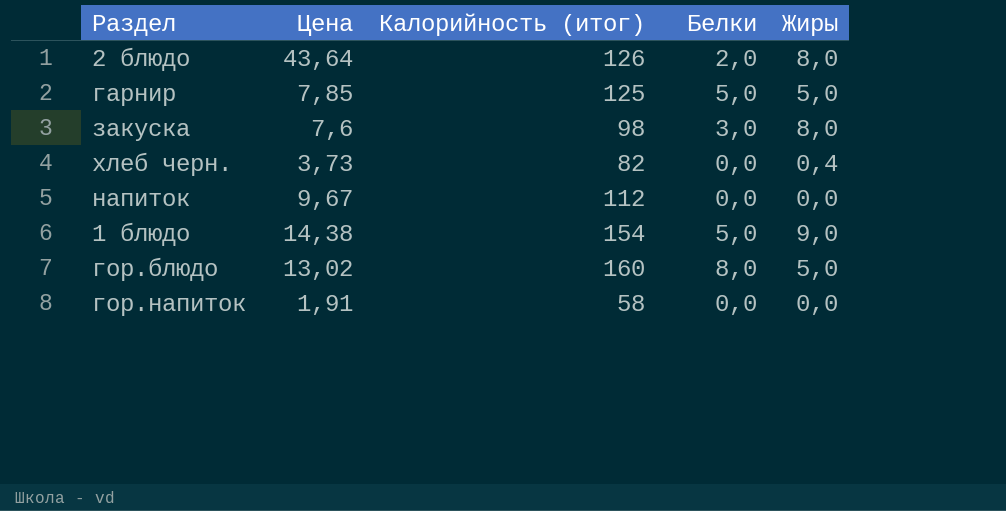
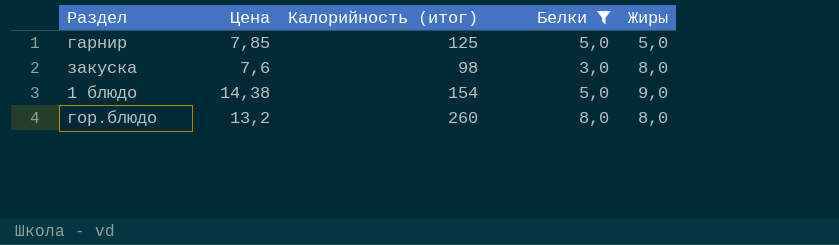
filter: none -> Белки >= 3,0
гор.блюдо | Цена: 13,02 -> 13,2
гор.блюдо | Калорийность (итог): 160 -> 260
гор.блюдо | Жиры: 5,0 -> 8,0

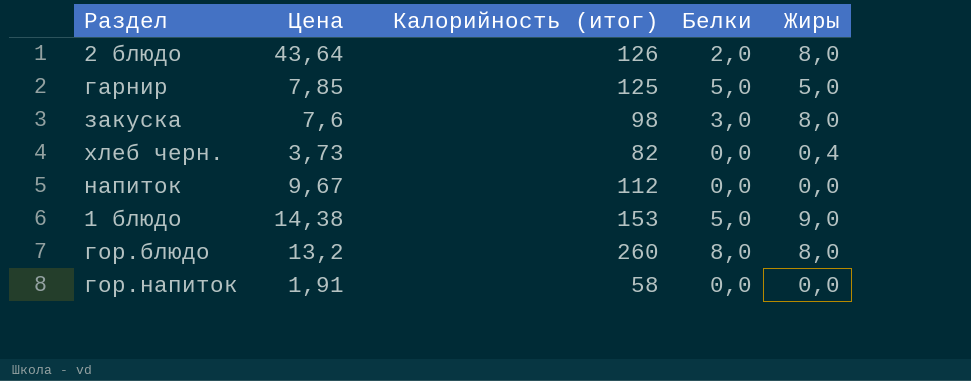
filter: Белки >= 3,0 -> none
1 блюдо | Калорийность (итог): 154 -> 153

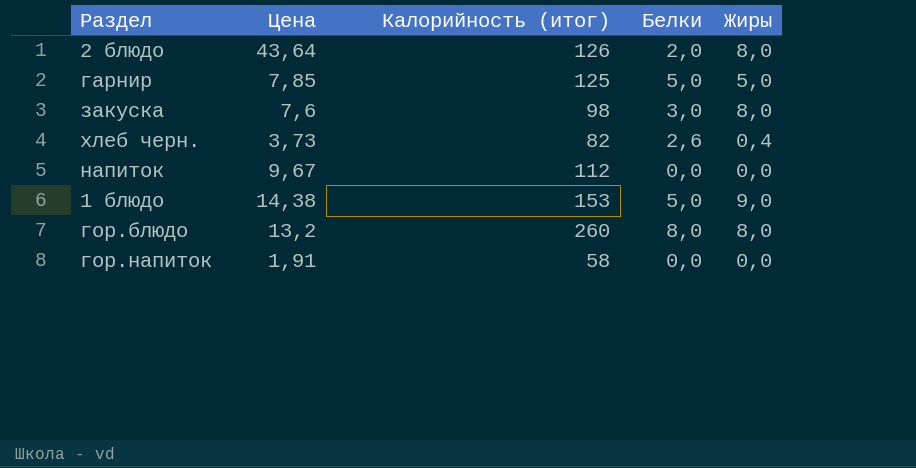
хлеб черн. | Белки: 0,0 -> 2,6

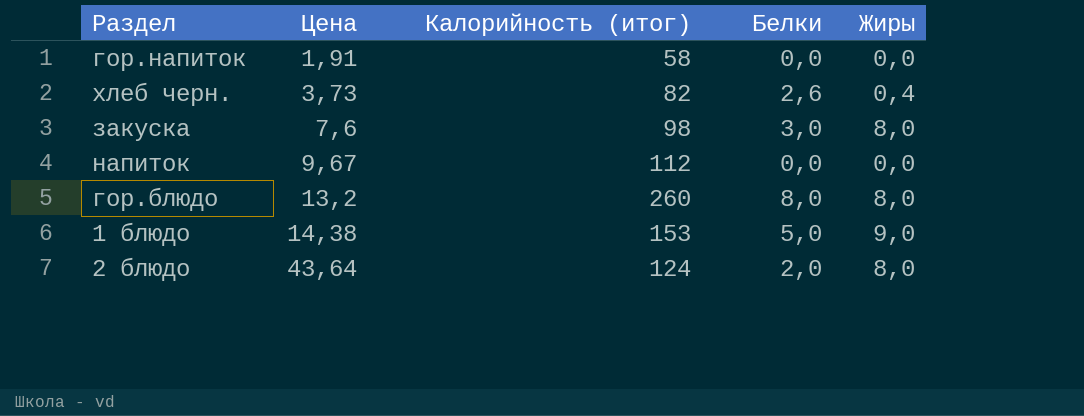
row order: none -> Цена ascending
row гарнир: 7,85 | 125 | 5,0 | 5,0 -> none
2 блюдо | Калорийность (итог): 126 -> 124

